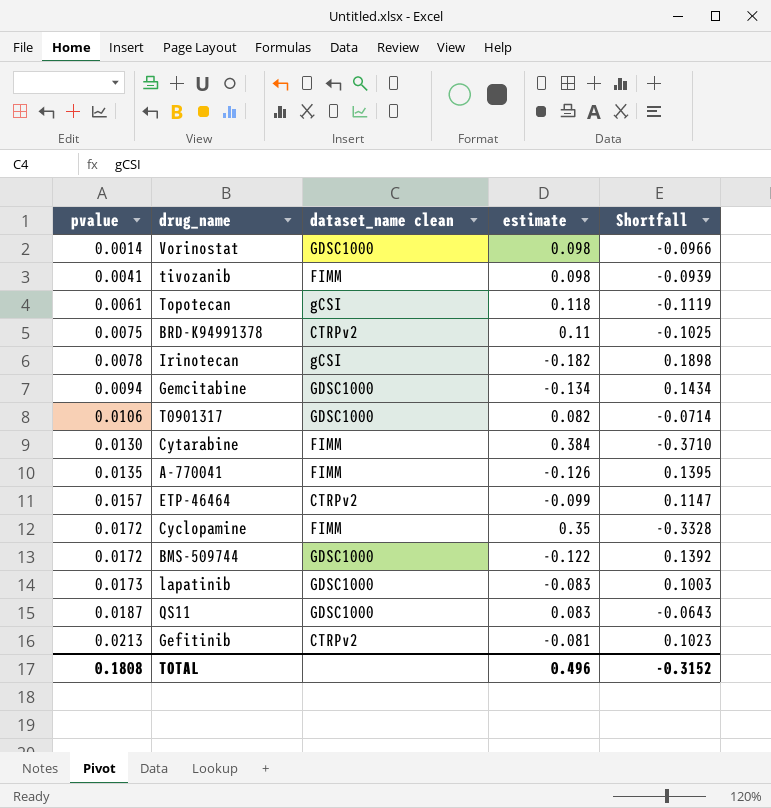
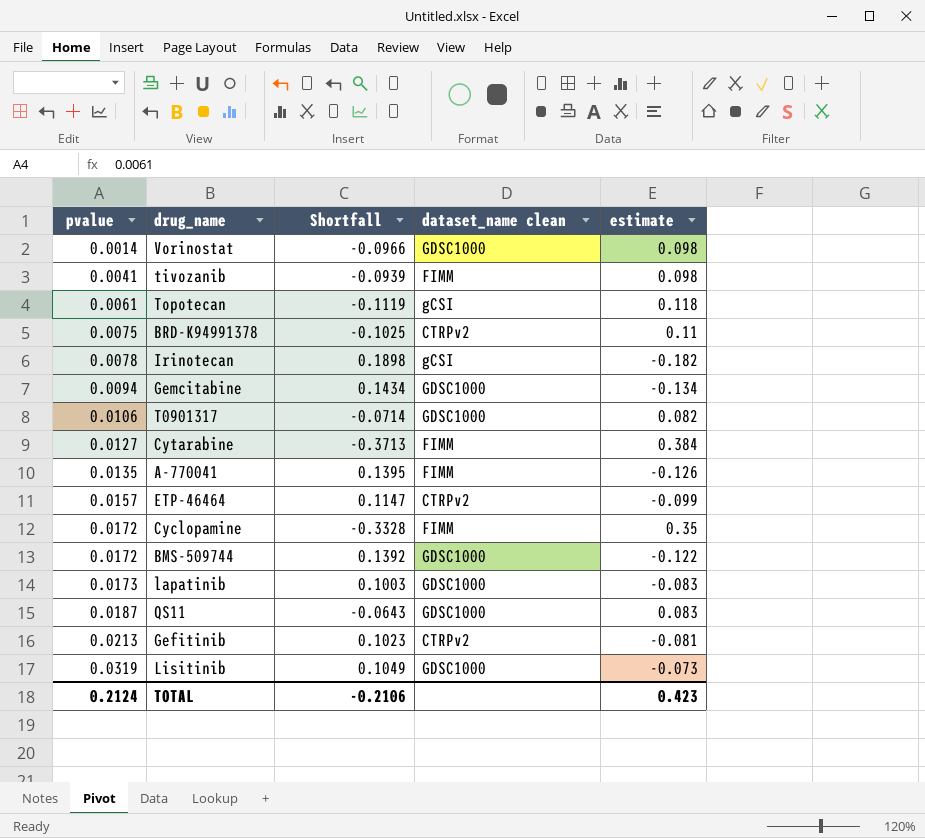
column Shortfall | position: 5 -> 3
Cytarabine | pvalue: 0.0130 -> 0.0127
Cytarabine | Shortfall: -0.3710 -> -0.3713
row Lisitinib: none -> 0.0319 | 0.1049 | GDSC1000 | -0.073
TOTAL | pvalue: 0.1808 -> 0.2124
TOTAL | Shortfall: -0.3152 -> -0.2106
TOTAL | estimate: 0.496 -> 0.423

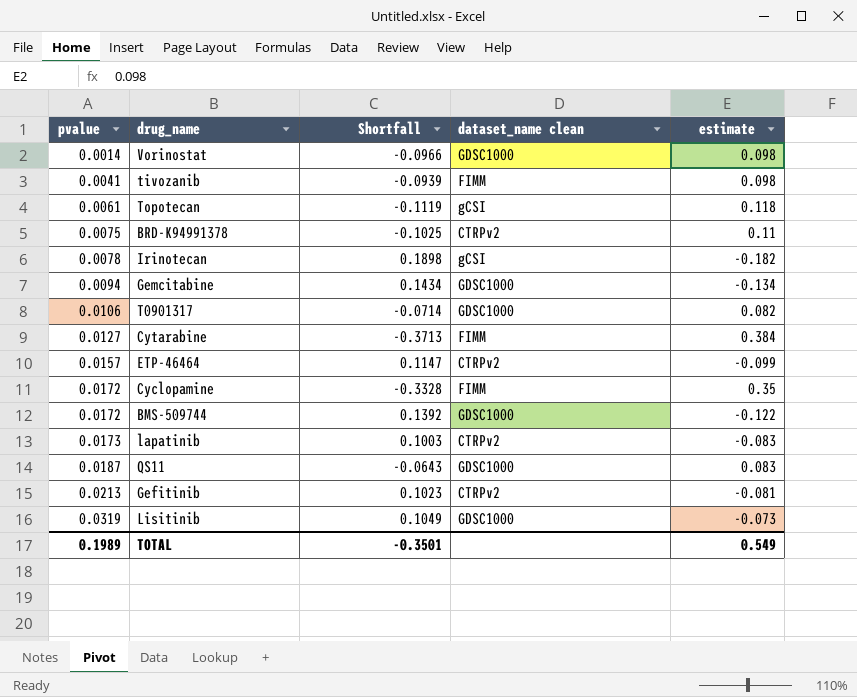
row A-770041: 0.0135 | 0.1395 | FIMM | -0.126 -> none
lapatinib | dataset_name clean: GDSC1000 -> CTRPv2
TOTAL | pvalue: 0.2124 -> 0.1989
TOTAL | Shortfall: -0.2106 -> -0.3501
TOTAL | estimate: 0.423 -> 0.549

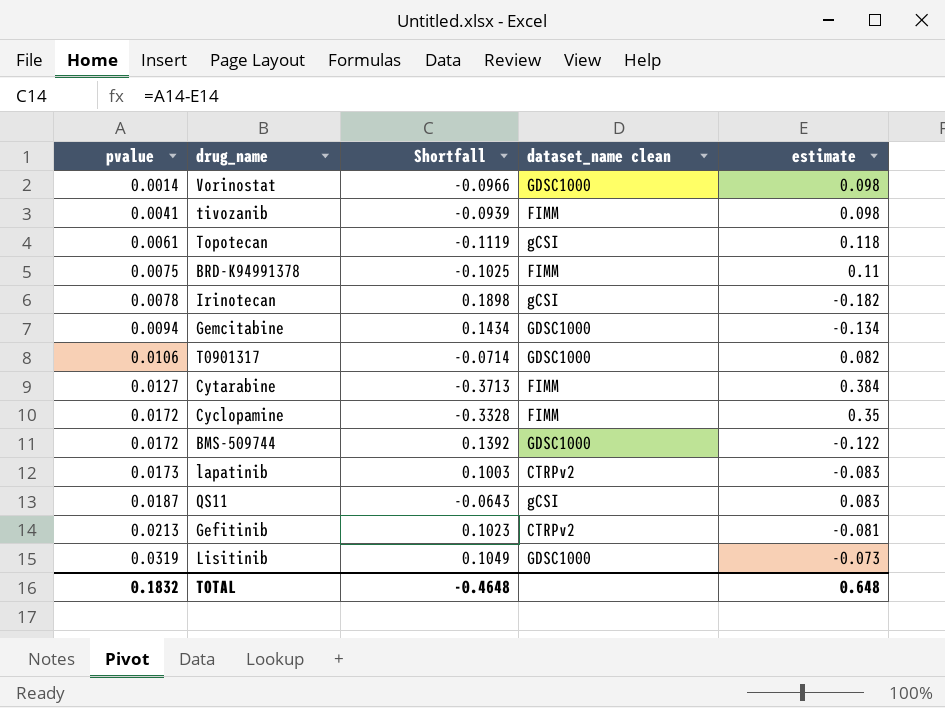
row ETP-46464: 0.0157 | 0.1147 | CTRPv2 | -0.099 -> none
BRD-K94991378 | dataset_name clean: CTRPv2 -> FIMM
QS11 | dataset_name clean: GDSC1000 -> gCSI
TOTAL | pvalue: 0.1989 -> 0.1832
TOTAL | Shortfall: -0.3501 -> -0.4648
TOTAL | estimate: 0.549 -> 0.648

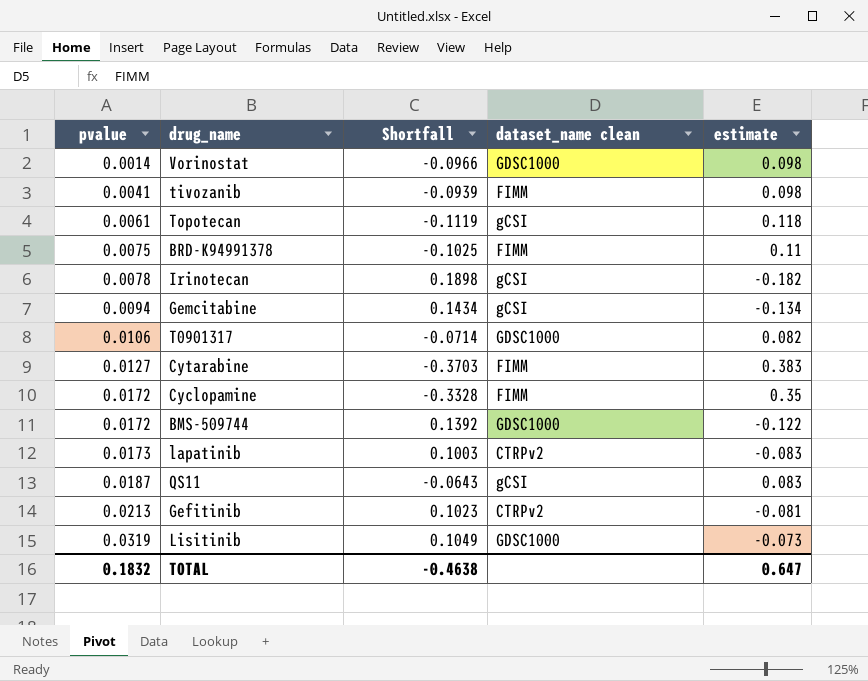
Gemcitabine | dataset_name clean: GDSC1000 -> gCSI
Cytarabine | Shortfall: -0.3713 -> -0.3703
Cytarabine | estimate: 0.384 -> 0.383
TOTAL | Shortfall: -0.4648 -> -0.4638
TOTAL | estimate: 0.648 -> 0.647

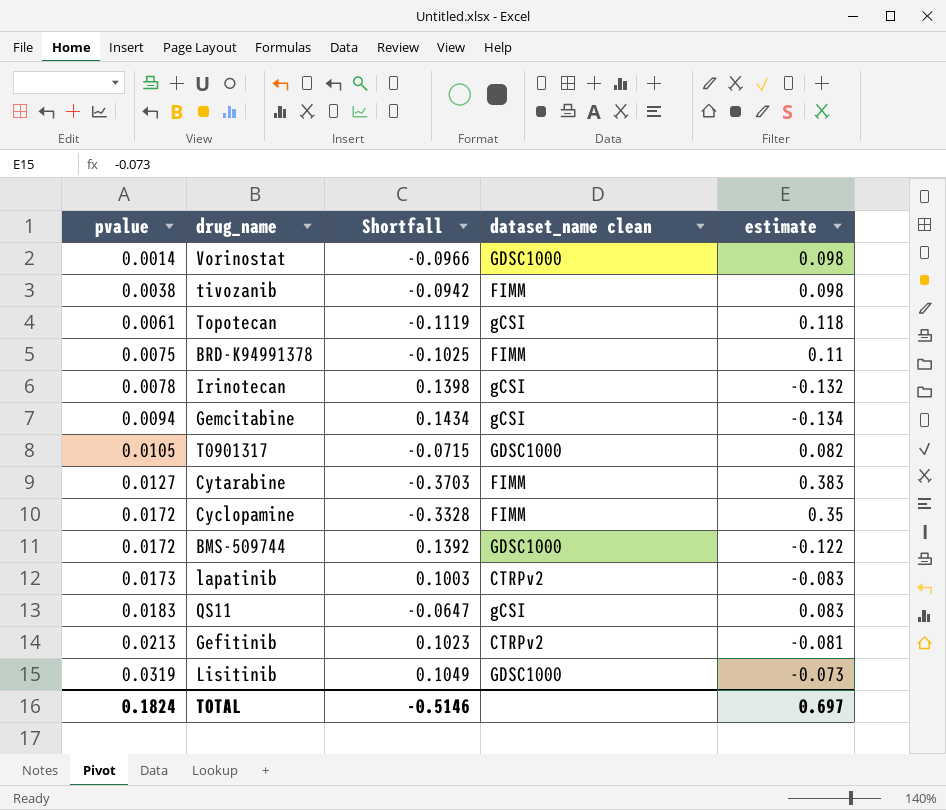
tivozanib | pvalue: 0.0041 -> 0.0038
tivozanib | Shortfall: -0.0939 -> -0.0942
Irinotecan | Shortfall: 0.1898 -> 0.1398
Irinotecan | estimate: -0.182 -> -0.132
T0901317 | pvalue: 0.0106 -> 0.0105
T0901317 | Shortfall: -0.0714 -> -0.0715
QS11 | pvalue: 0.0187 -> 0.0183
QS11 | Shortfall: -0.0643 -> -0.0647
TOTAL | pvalue: 0.1832 -> 0.1824
TOTAL | Shortfall: -0.4638 -> -0.5146
TOTAL | estimate: 0.647 -> 0.697

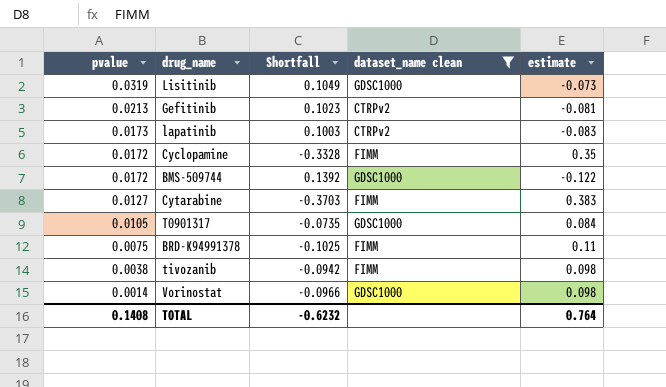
filter: none -> dataset_name clean != gCSI
row order: pvalue ascending -> pvalue descending
T0901317 | Shortfall: -0.0715 -> -0.0735
T0901317 | estimate: 0.082 -> 0.084
TOTAL | pvalue: 0.1824 -> 0.1408
TOTAL | Shortfall: -0.5146 -> -0.6232
TOTAL | estimate: 0.697 -> 0.764

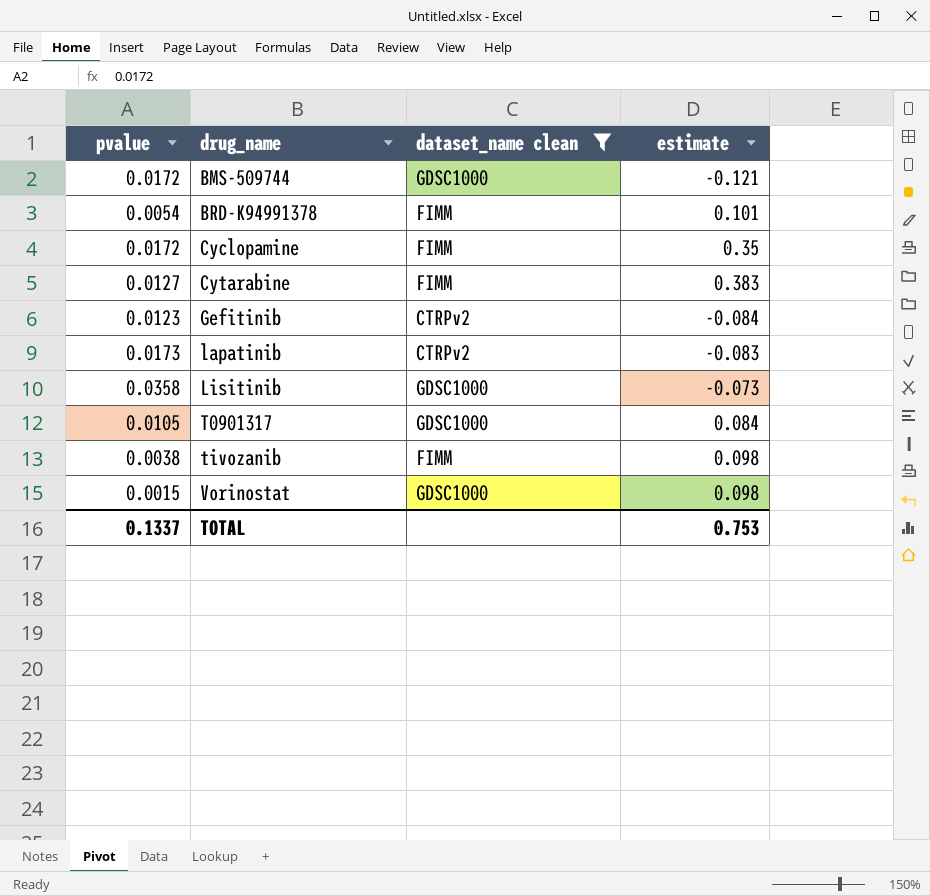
row order: pvalue descending -> drug_name ascending
column Shortfall | formula: [pvalue] - [estimate] -> none
BMS-509744 | estimate: -0.122 -> -0.121
BRD-K94991378 | pvalue: 0.0075 -> 0.0054
BRD-K94991378 | estimate: 0.11 -> 0.101
Gefitinib | pvalue: 0.0213 -> 0.0123
Gefitinib | estimate: -0.081 -> -0.084
Lisitinib | pvalue: 0.0319 -> 0.0358
Vorinostat | pvalue: 0.0014 -> 0.0015
TOTAL | pvalue: 0.1408 -> 0.1337
TOTAL | estimate: 0.764 -> 0.753

